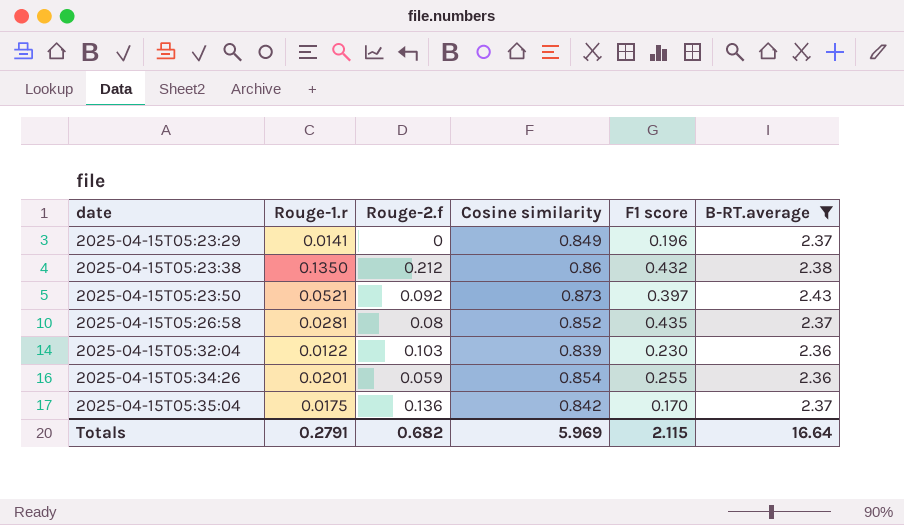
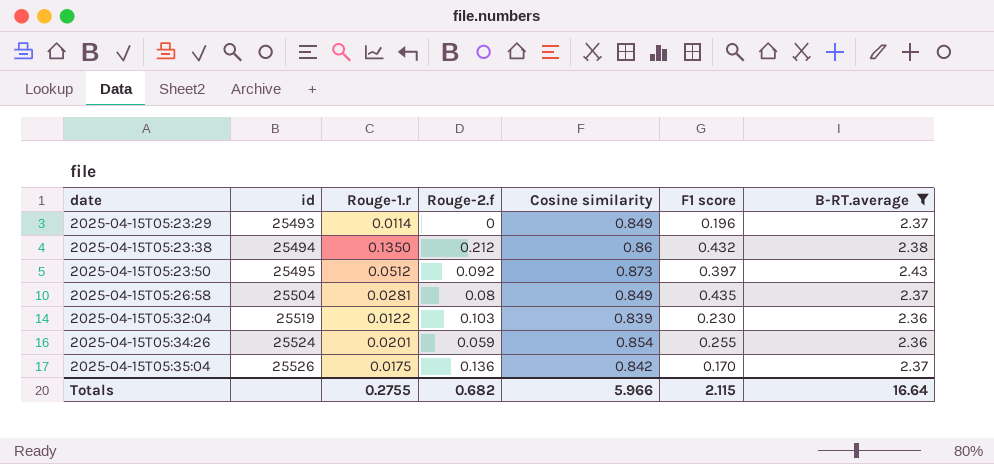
column id | position: none -> 2
2025-04-15T05:23:29 | Rouge-1.r: 0.0141 -> 0.0114
2025-04-15T05:23:50 | Rouge-1.r: 0.0521 -> 0.0512
2025-04-15T05:26:58 | Cosine similarity: 0.852 -> 0.849
Totals | Rouge-1.r: 0.2791 -> 0.2755
Totals | Cosine similarity: 5.969 -> 5.966

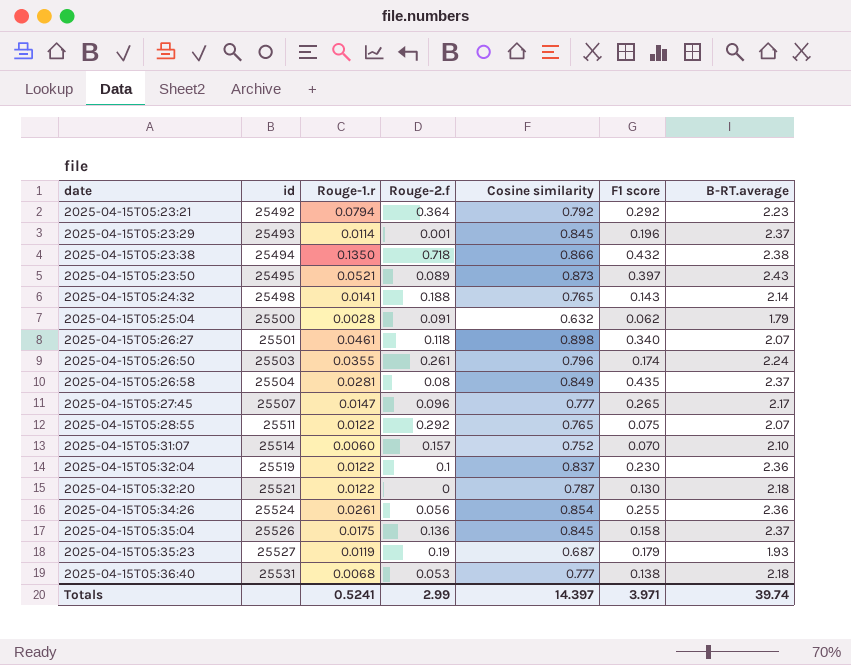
filter: B-RT.average >= 2.36 -> none
2025-04-15T05:23:29 | Rouge-2.f: 0 -> 0.001
2025-04-15T05:23:29 | Cosine similarity: 0.849 -> 0.845
2025-04-15T05:23:38 | Rouge-2.f: 0.212 -> 0.718
2025-04-15T05:23:38 | Cosine similarity: 0.86 -> 0.866
2025-04-15T05:23:50 | Rouge-1.r: 0.0512 -> 0.0521
2025-04-15T05:23:50 | Rouge-2.f: 0.092 -> 0.089
2025-04-15T05:32:04 | Rouge-2.f: 0.103 -> 0.1
2025-04-15T05:32:04 | Cosine similarity: 0.839 -> 0.837
2025-04-15T05:34:26 | Rouge-1.r: 0.0201 -> 0.0261
2025-04-15T05:34:26 | Rouge-2.f: 0.059 -> 0.056
2025-04-15T05:35:04 | Cosine similarity: 0.842 -> 0.845
2025-04-15T05:35:04 | F1 score: 0.170 -> 0.158
Totals | Rouge-1.r: 0.2755 -> 0.5241
Totals | Rouge-2.f: 0.682 -> 2.99
Totals | Cosine similarity: 5.966 -> 14.397
Totals | F1 score: 2.115 -> 3.971
Totals | B-RT.average: 16.64 -> 39.74

